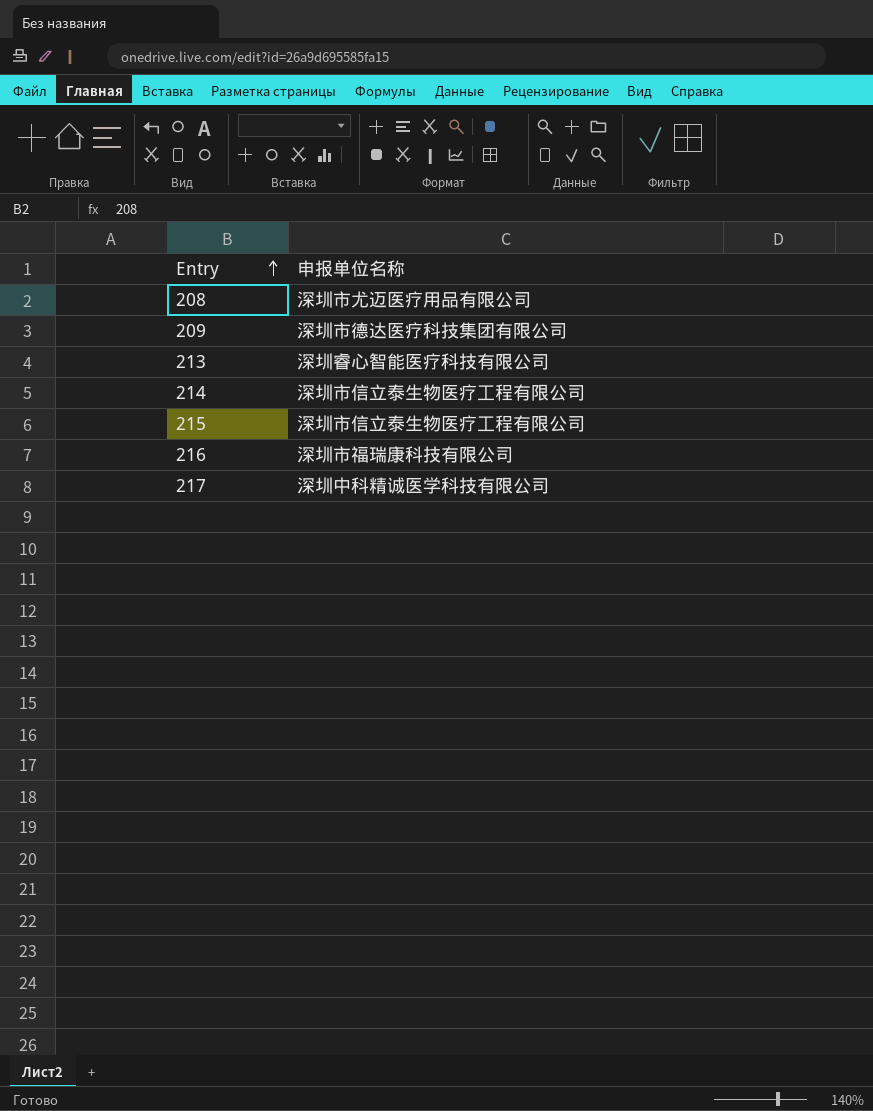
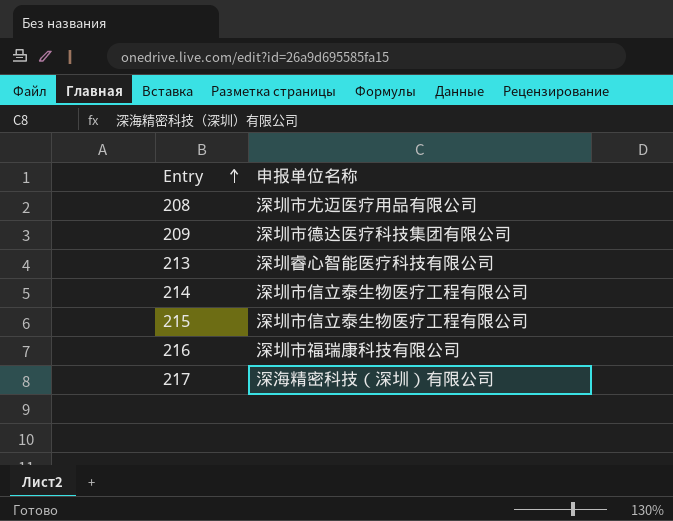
217 | 申报单位名称: 深圳中科精诚医学科技有限公司 -> 深海精密科技（深圳）有限公司

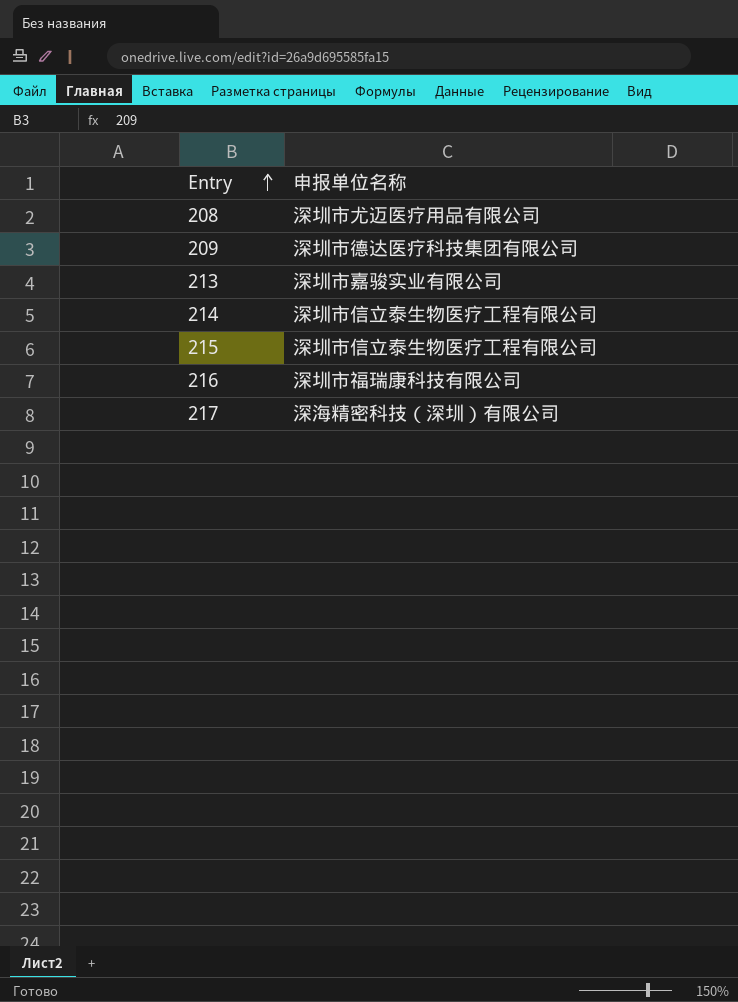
213 | 申报单位名称: 深圳睿心智能医疗科技有限公司 -> 深圳市嘉骏实业有限公司

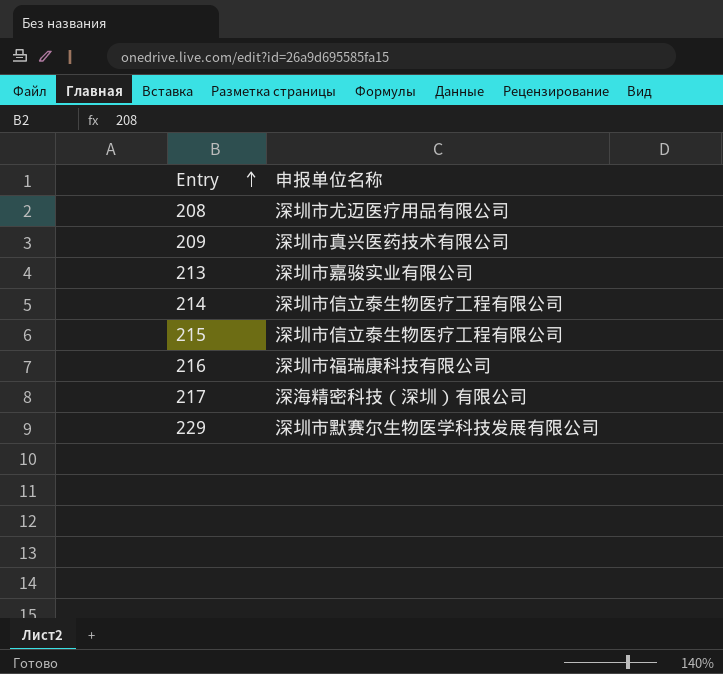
209 | 申报单位名称: 深圳市德达医疗科技集团有限公司 -> 深圳市真兴医药技术有限公司
row 229: none -> 深圳市默赛尔生物医学科技发展有限公司

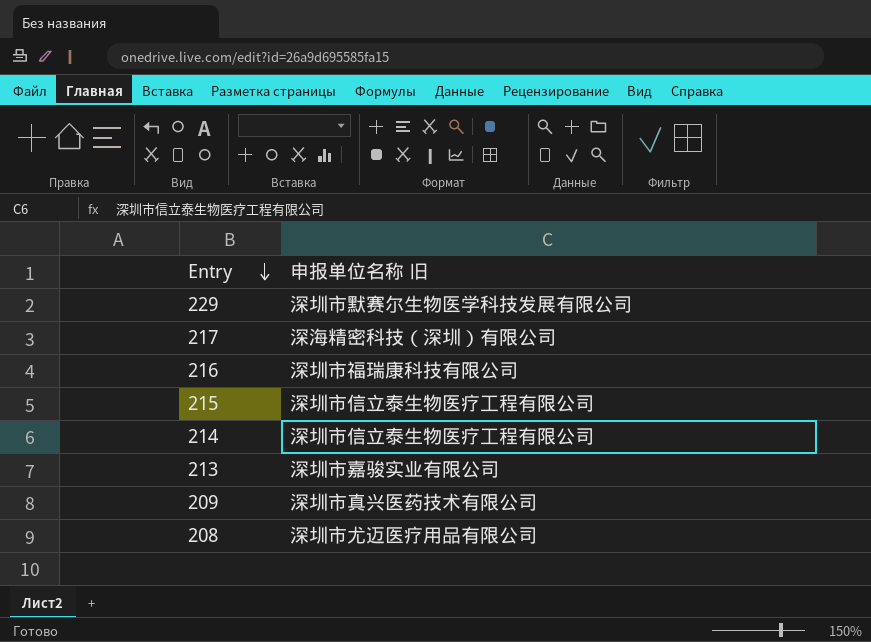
row order: Entry ascending -> Entry descending
column name: 申报单位名称 -> 申报单位名称 旧

